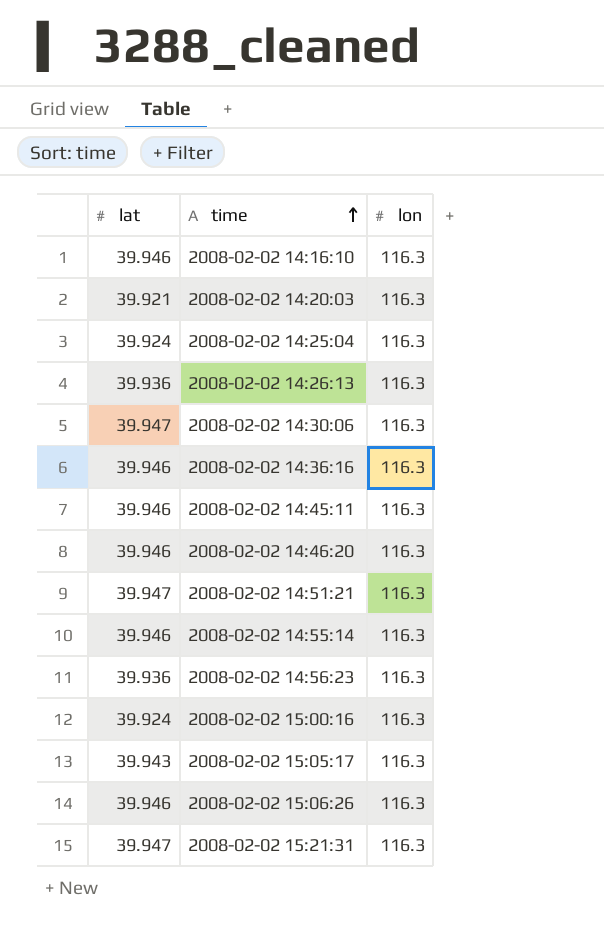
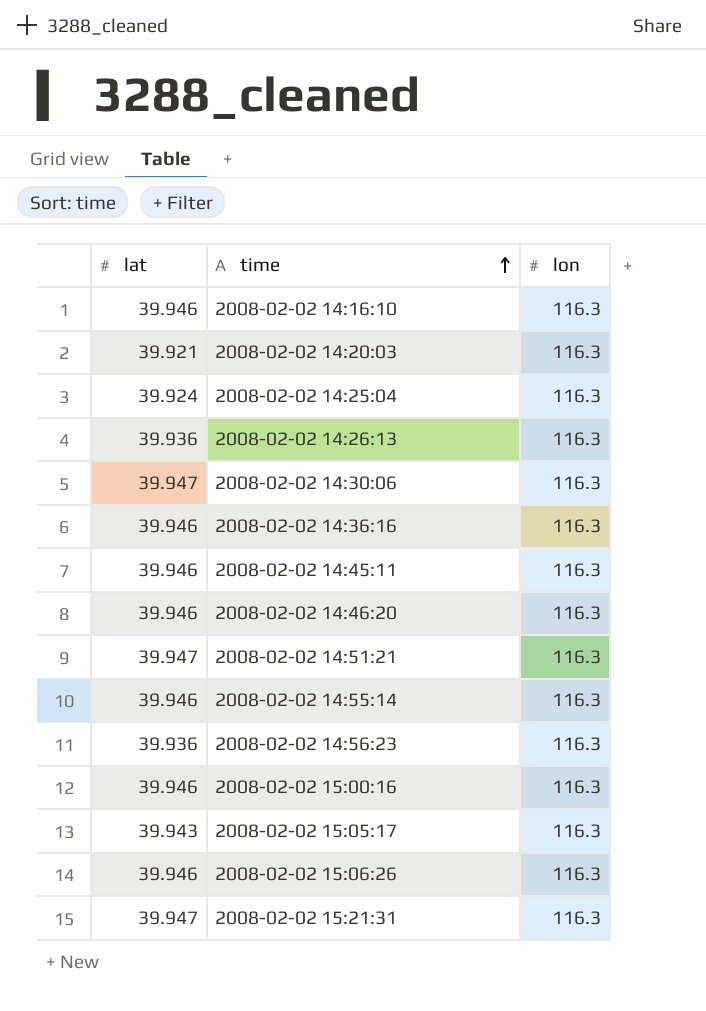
2008-02-02 15:00:16 | lat: 39.924 -> 39.946

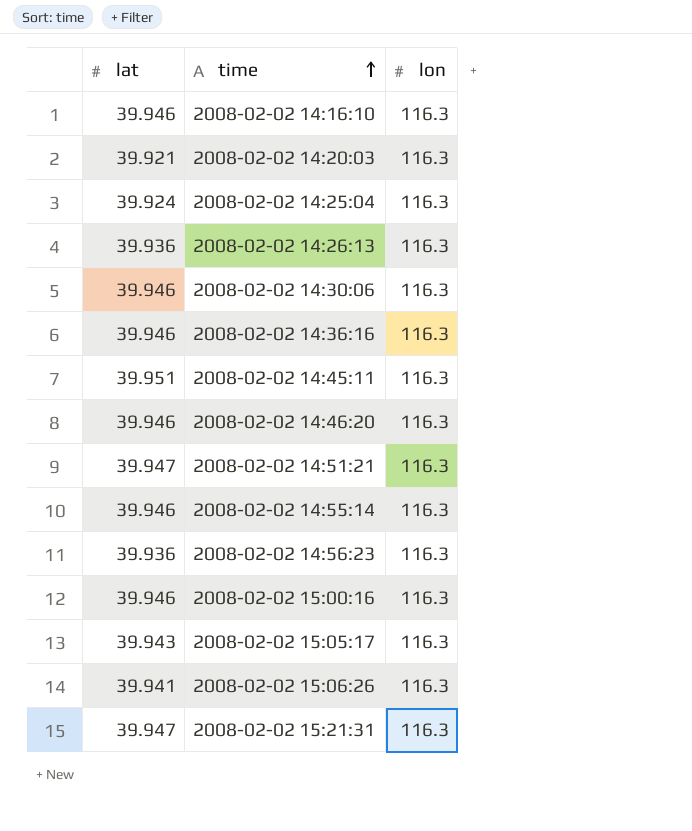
2008-02-02 14:30:06 | lat: 39.947 -> 39.946
2008-02-02 14:45:11 | lat: 39.946 -> 39.951
2008-02-02 15:06:26 | lat: 39.946 -> 39.941

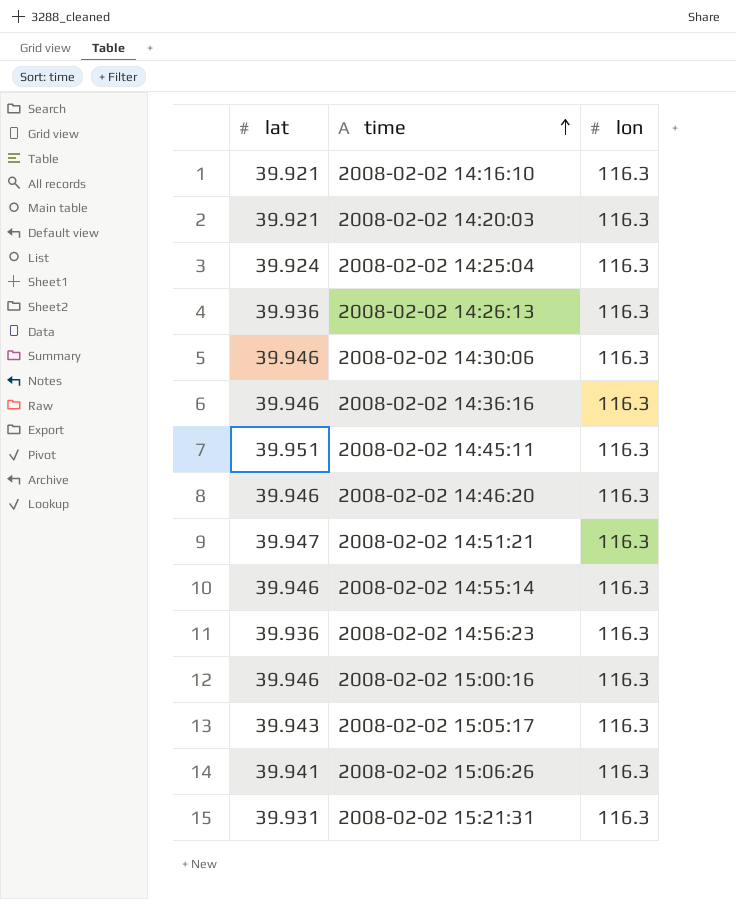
2008-02-02 14:16:10 | lat: 39.946 -> 39.921
2008-02-02 15:21:31 | lat: 39.947 -> 39.931

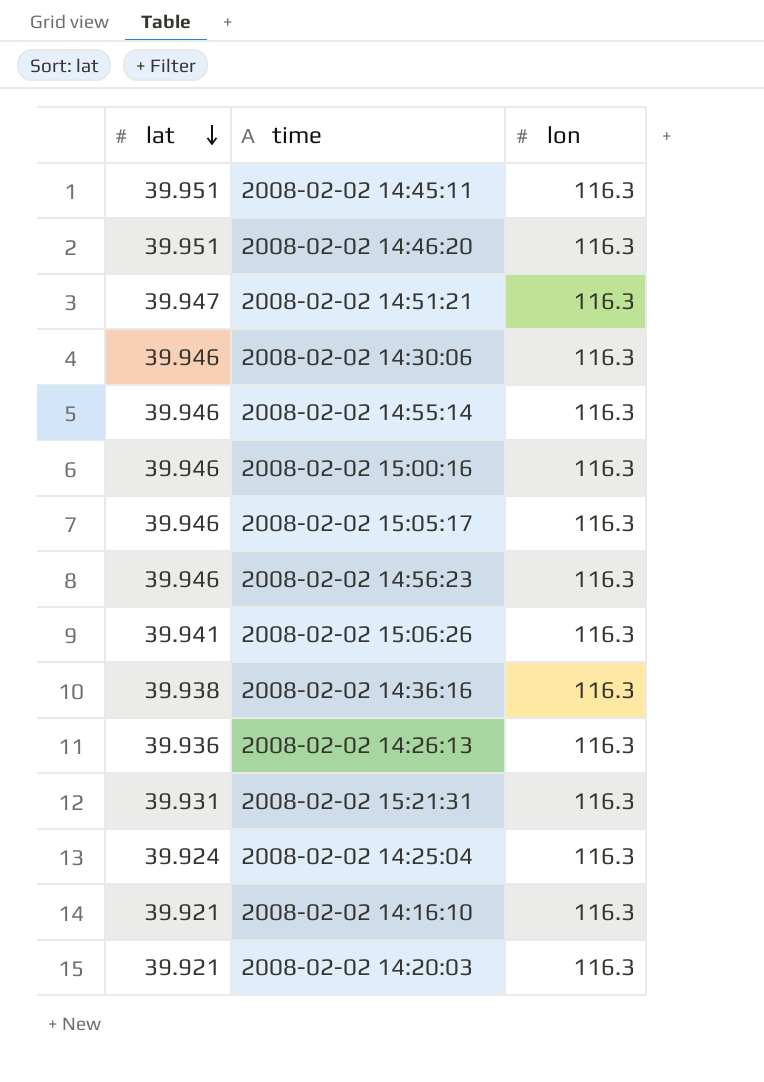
row order: time ascending -> lat descending
2008-02-02 14:46:20 | lat: 39.946 -> 39.951
2008-02-02 15:05:17 | lat: 39.943 -> 39.946
2008-02-02 14:56:23 | lat: 39.936 -> 39.946
2008-02-02 14:36:16 | lat: 39.946 -> 39.938

